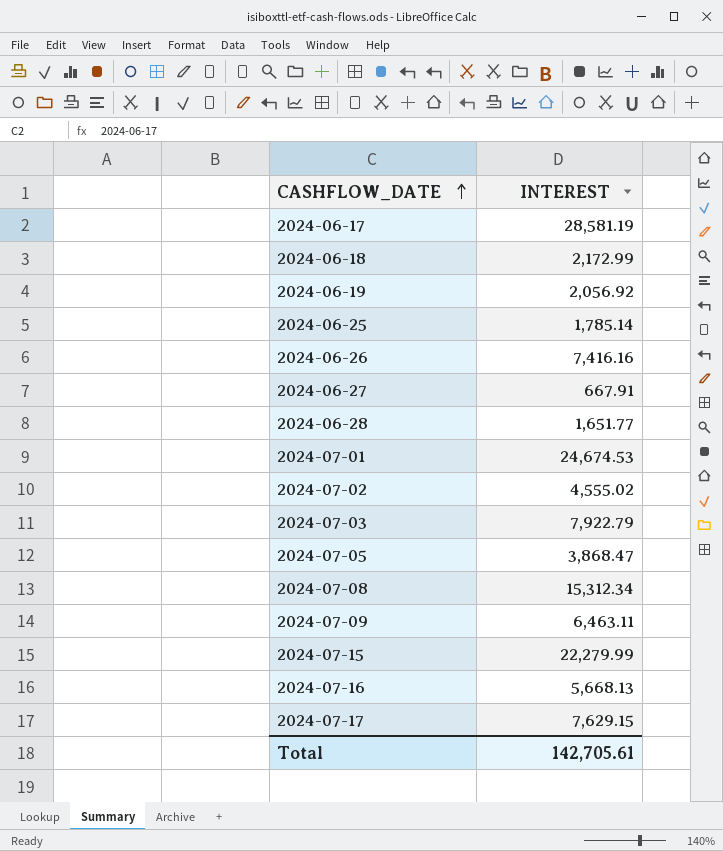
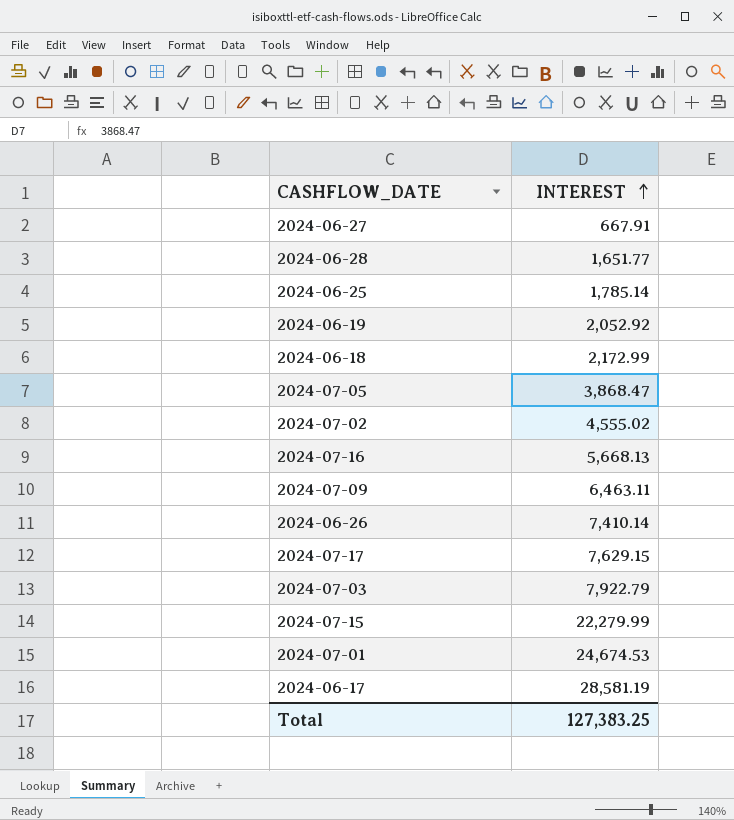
row order: CASHFLOW_DATE ascending -> INTEREST ascending
row 2024-07-08: 15,312.34 -> none
2024-06-19 | INTEREST: 2,056.92 -> 2,052.92
2024-06-26 | INTEREST: 7,416.16 -> 7,410.14
Total | INTEREST: 142,705.61 -> 127,383.25

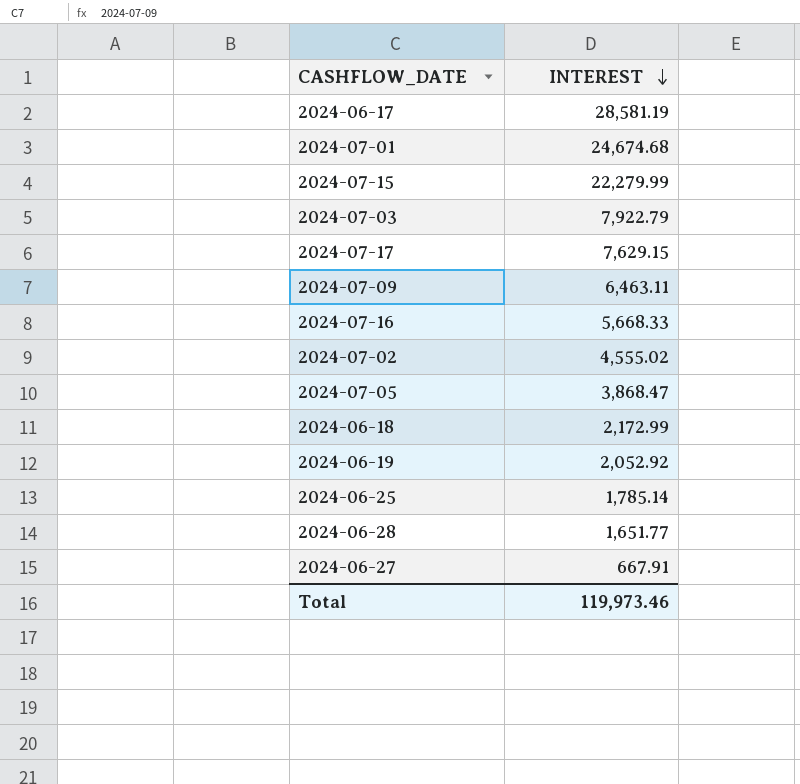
row order: INTEREST ascending -> INTEREST descending
row 2024-06-26: 7,410.14 -> none
2024-07-01 | INTEREST: 24,674.53 -> 24,674.68
2024-07-16 | INTEREST: 5,668.13 -> 5,668.33
Total | INTEREST: 127,383.25 -> 119,973.46

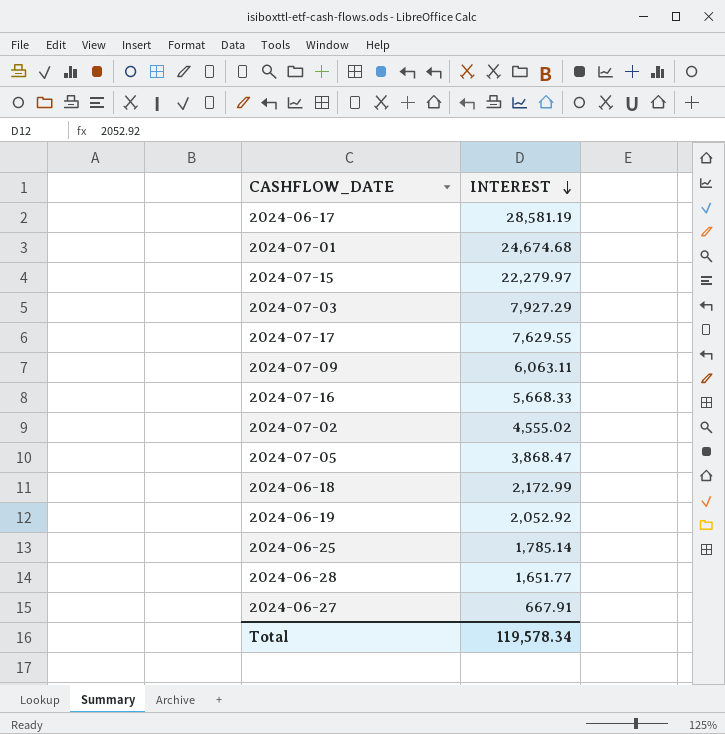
2024-07-15 | INTEREST: 22,279.99 -> 22,279.97
2024-07-03 | INTEREST: 7,922.79 -> 7,927.29
2024-07-17 | INTEREST: 7,629.15 -> 7,629.55
2024-07-09 | INTEREST: 6,463.11 -> 6,063.11
Total | INTEREST: 119,973.46 -> 119,578.34

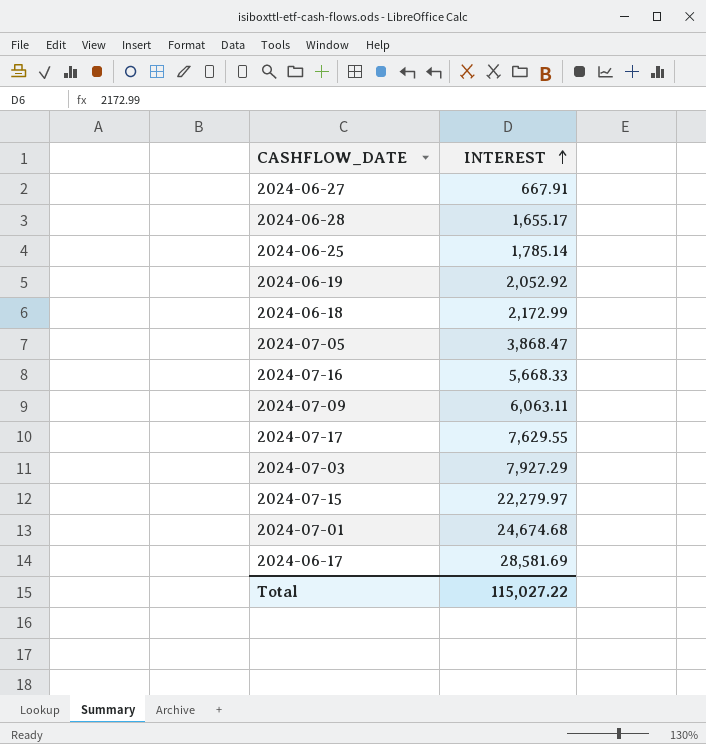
row order: INTEREST descending -> INTEREST ascending
row 2024-07-02: 4,555.02 -> none
2024-06-28 | INTEREST: 1,651.77 -> 1,655.17
2024-06-17 | INTEREST: 28,581.19 -> 28,581.69
Total | INTEREST: 119,578.34 -> 115,027.22

